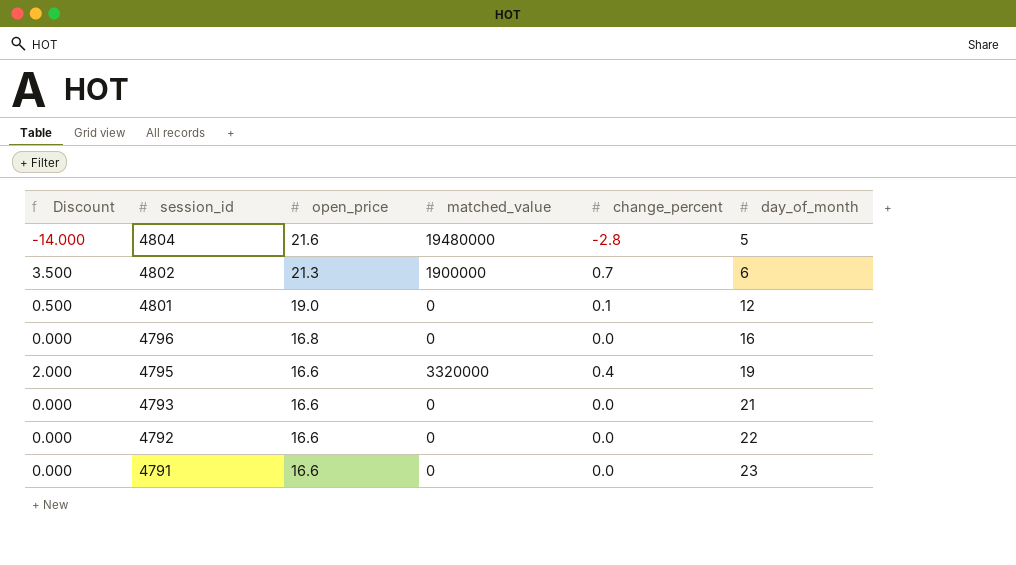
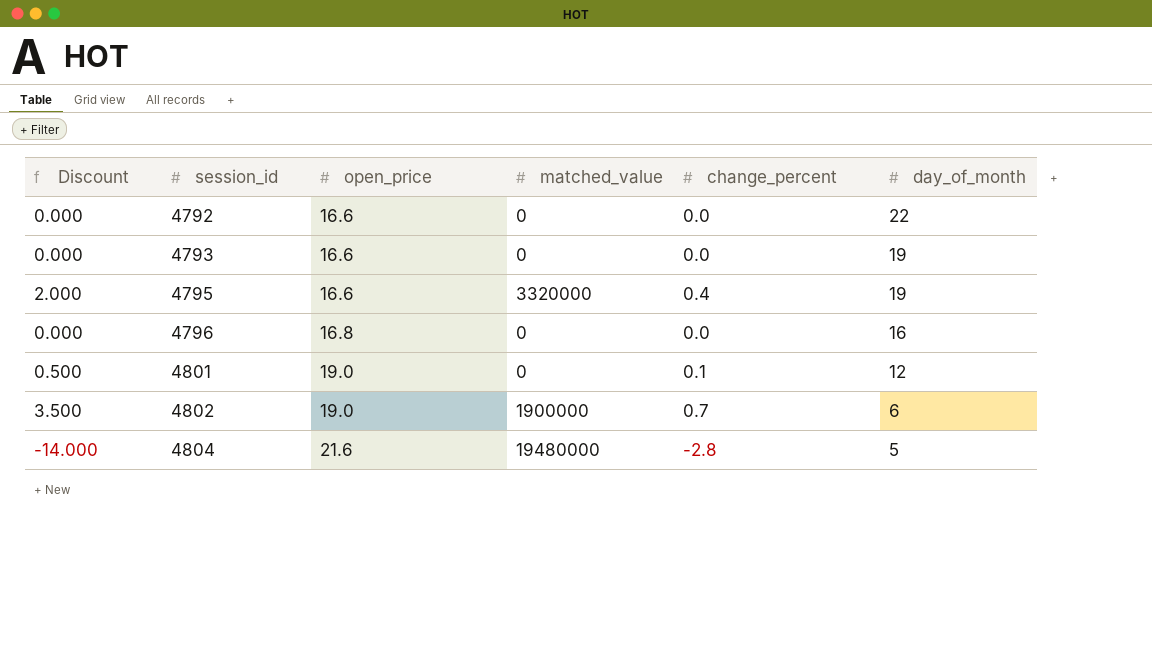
row order: session_id descending -> session_id ascending
row 4791: 0.000 | 16.6 | 0 | 0.0 | 23 -> none
4793 | day_of_month: 21 -> 19
4802 | open_price: 21.3 -> 19.0

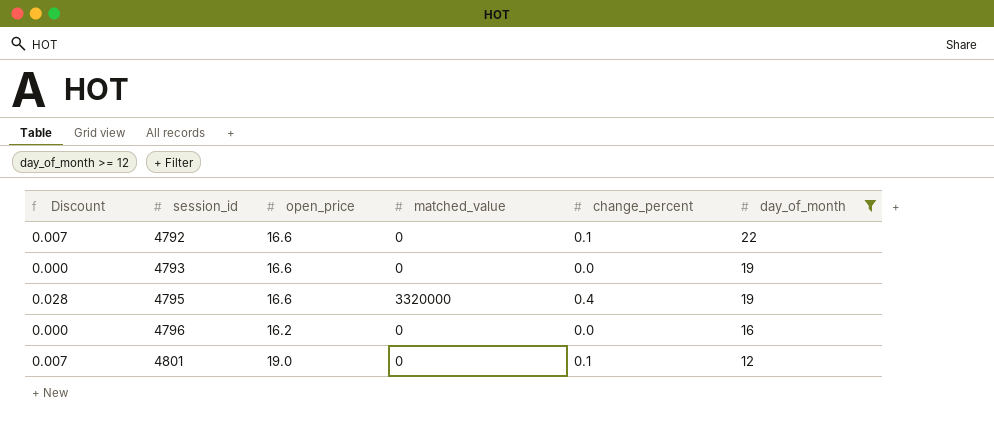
filter: none -> day_of_month >= 12
column Discount | formula: [change_percent] * 5 -> [change_percent] * 0.07
4792 | change_percent: 0.0 -> 0.1
4796 | open_price: 16.8 -> 16.2

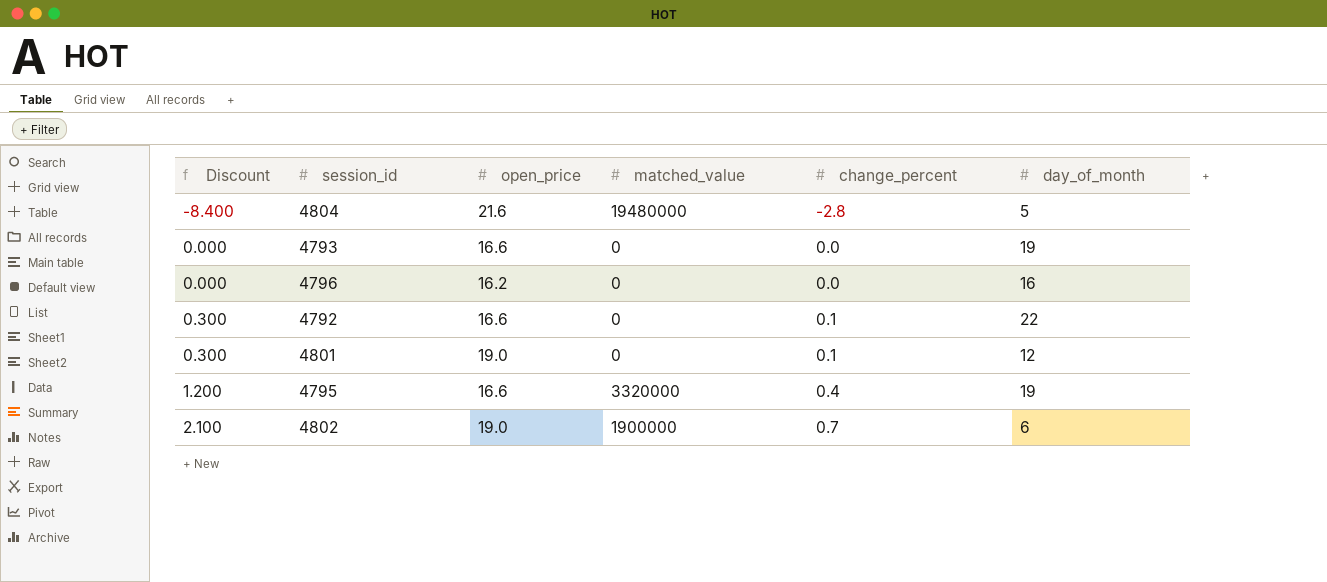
filter: day_of_month >= 12 -> none
row order: session_id ascending -> Discount ascending
column Discount | formula: [change_percent] * 0.07 -> [change_percent] * 3

